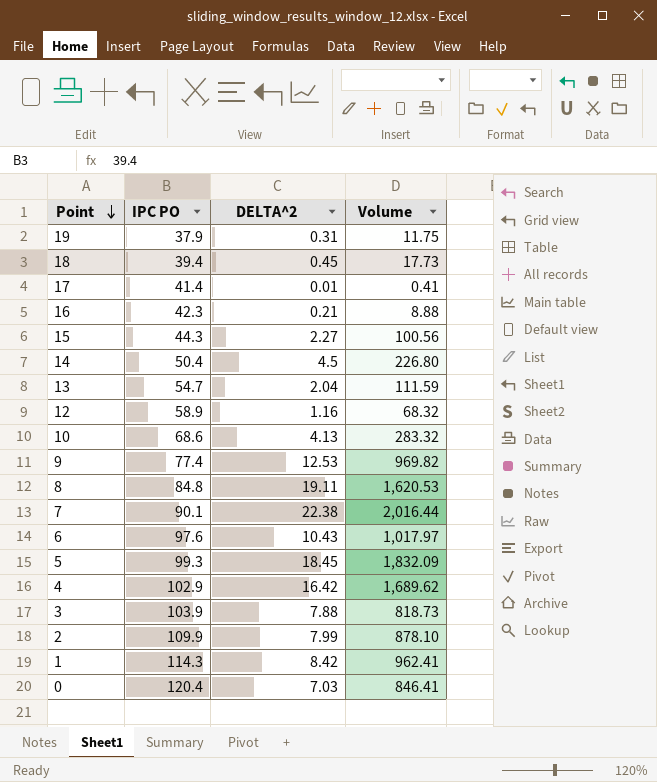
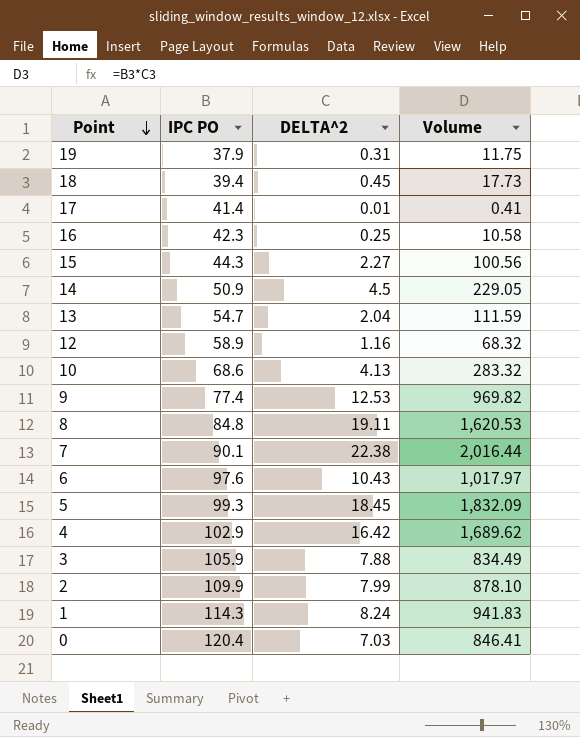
16 | DELTA^2: 0.21 -> 0.25
16 | Volume: 8.88 -> 10.58
14 | IPC PO: 50.4 -> 50.9
14 | Volume: 226.80 -> 229.05
3 | IPC PO: 103.9 -> 105.9
3 | Volume: 818.73 -> 834.49
1 | DELTA^2: 8.42 -> 8.24
1 | Volume: 962.41 -> 941.83

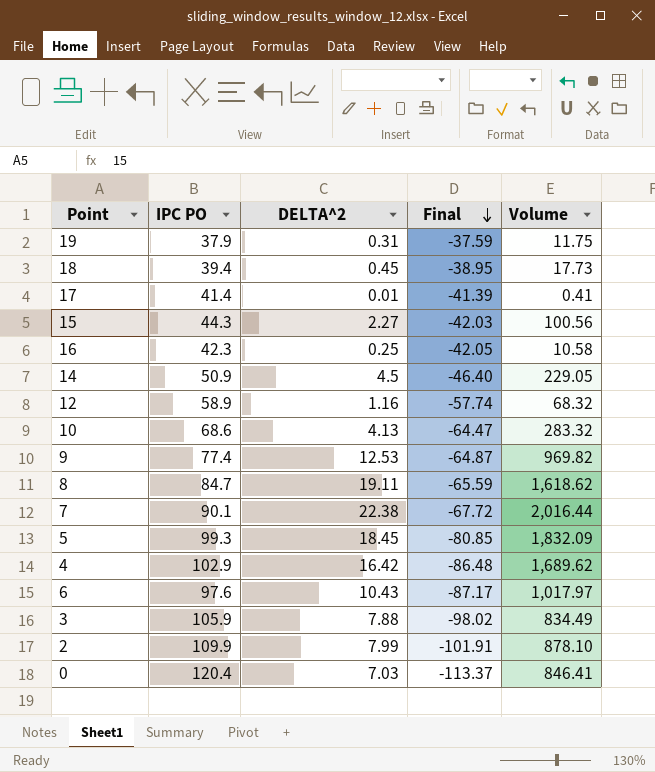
row order: Point descending -> Final descending
column Final | formula: none -> [DELTA^2] - [IPC PO]
row 13: 54.7 | 2.04 | 111.59 -> none
row 1: 114.3 | 8.24 | 941.83 -> none
8 | IPC PO: 84.8 -> 84.7
8 | Volume: 1,620.53 -> 1,618.62

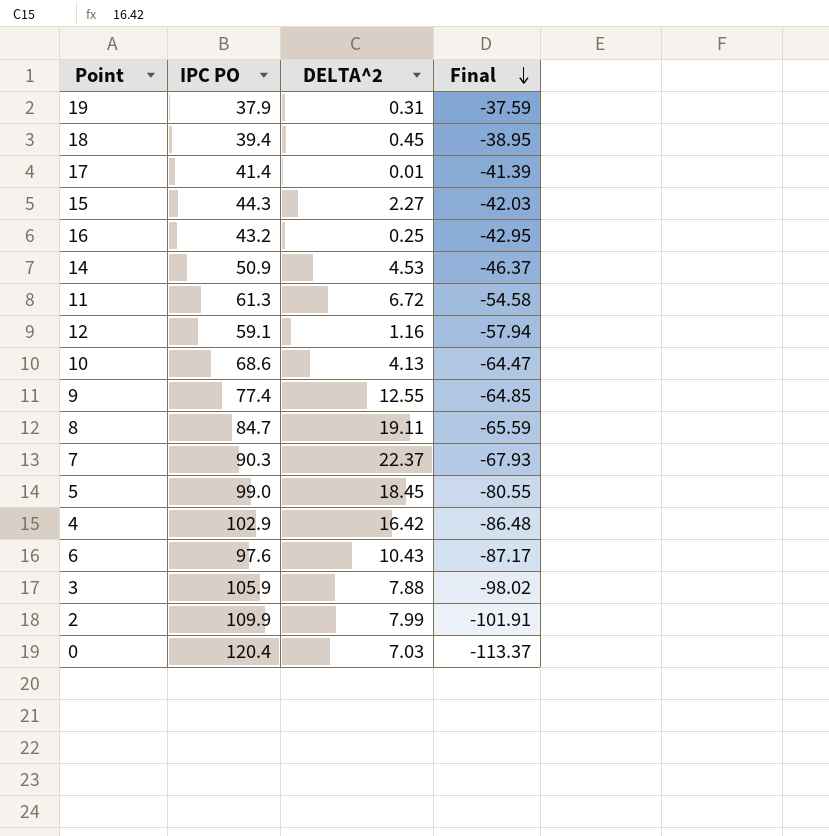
column Volume | formula: [IPC PO] * [DELTA^2] -> none
16 | IPC PO: 42.3 -> 43.2
16 | Final: -42.05 -> -42.95
14 | DELTA^2: 4.5 -> 4.53
14 | Final: -46.40 -> -46.37
row 11: none -> 61.3 | 6.72 | -54.58
12 | IPC PO: 58.9 -> 59.1
12 | Final: -57.74 -> -57.94
9 | DELTA^2: 12.53 -> 12.55
9 | Final: -64.87 -> -64.85
7 | IPC PO: 90.1 -> 90.3
7 | DELTA^2: 22.38 -> 22.37
7 | Final: -67.72 -> -67.93
5 | IPC PO: 99.3 -> 99.0
5 | Final: -80.85 -> -80.55

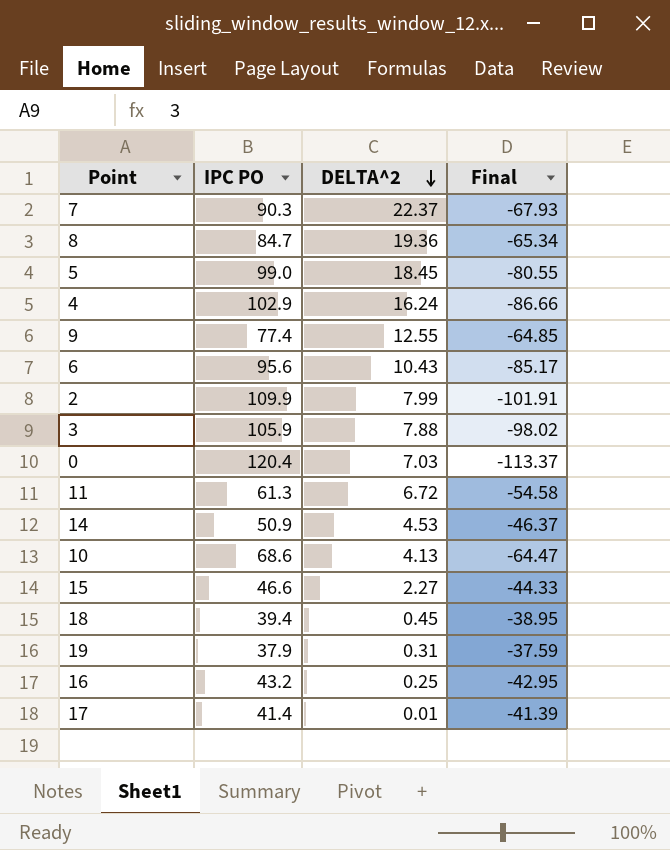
row order: Final descending -> DELTA^2 descending
row 12: 59.1 | 1.16 | -57.94 -> none
8 | DELTA^2: 19.11 -> 19.36
8 | Final: -65.59 -> -65.34
4 | DELTA^2: 16.42 -> 16.24
4 | Final: -86.48 -> -86.66
6 | IPC PO: 97.6 -> 95.6
6 | Final: -87.17 -> -85.17
15 | IPC PO: 44.3 -> 46.6
15 | Final: -42.03 -> -44.33

